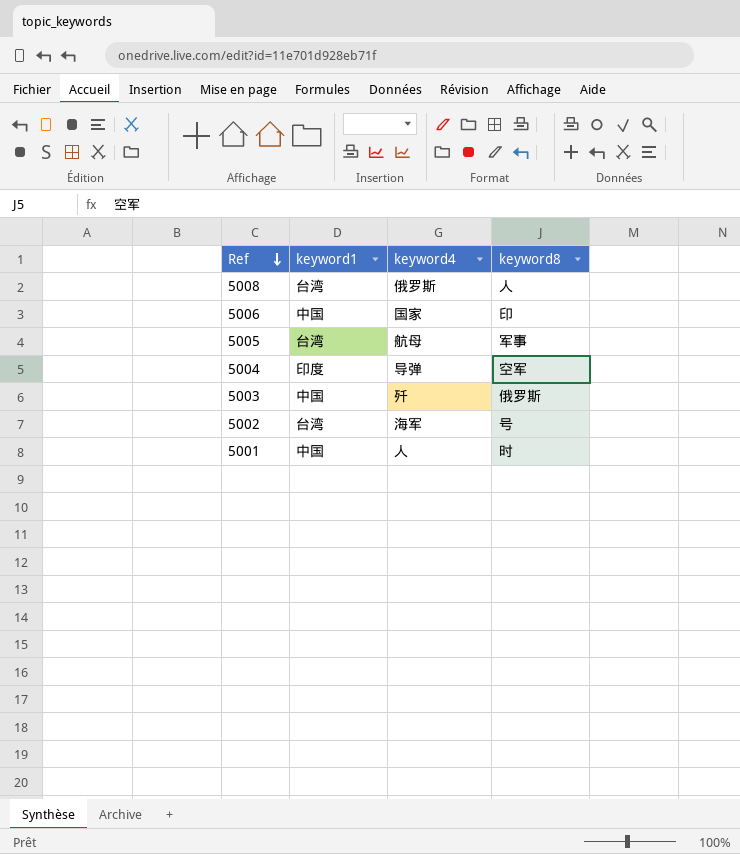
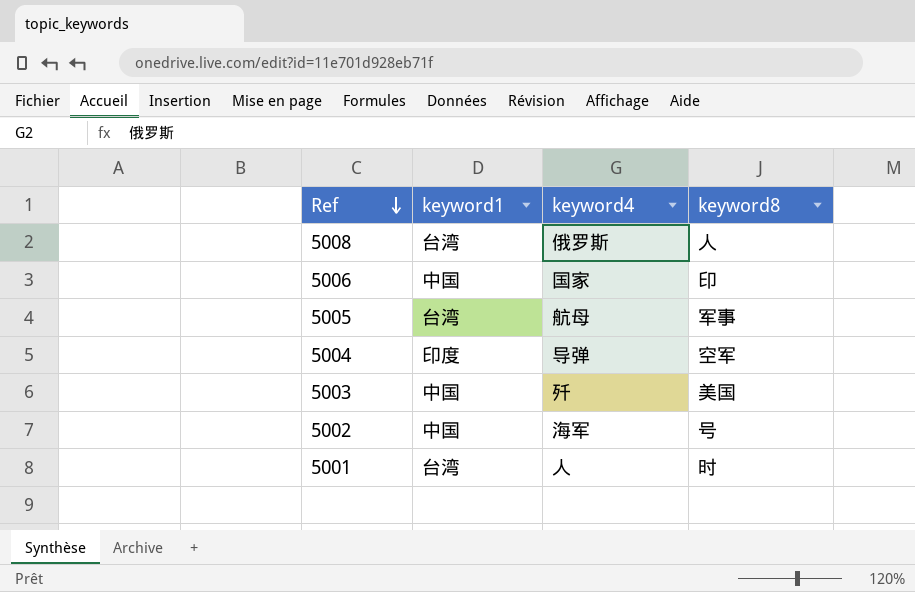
5003 | keyword8: 俄罗斯 -> 美国
5002 | keyword1: 台湾 -> 中国
5001 | keyword1: 中国 -> 台湾

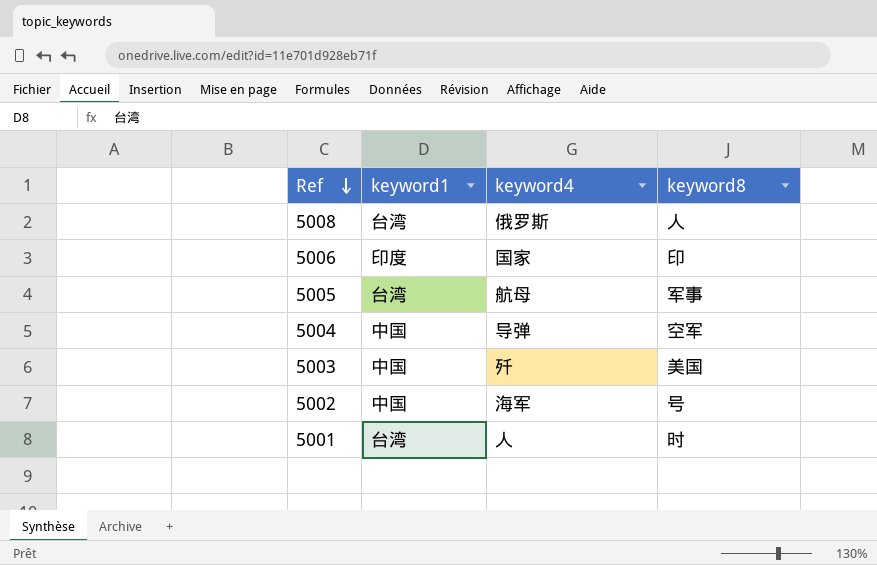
5006 | keyword1: 中国 -> 印度
5004 | keyword1: 印度 -> 中国

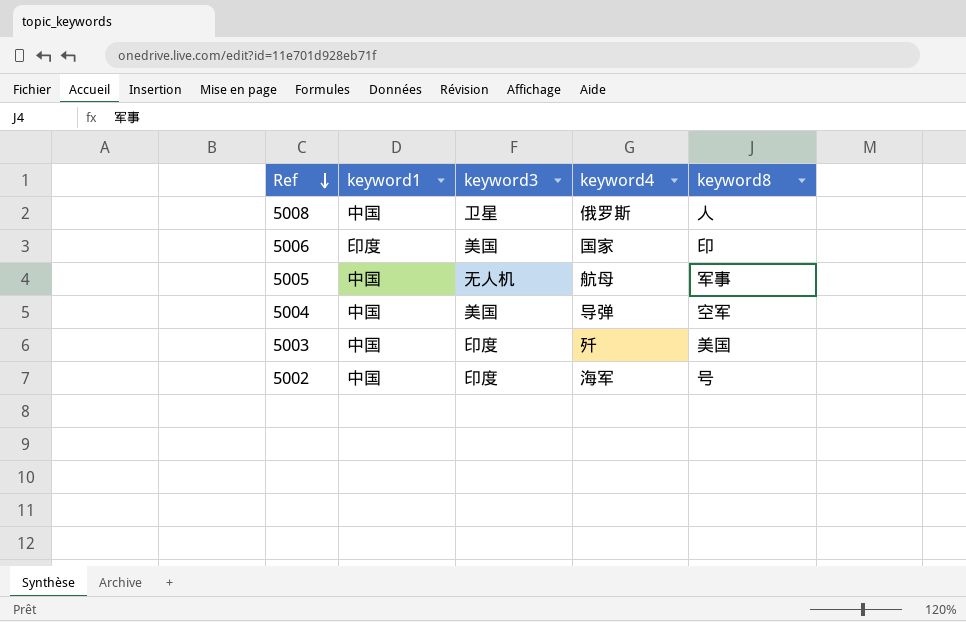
column keyword3 | position: none -> 3
row 5001: 台湾 | 人 | 时 -> none
5008 | keyword1: 台湾 -> 中国
5005 | keyword1: 台湾 -> 中国

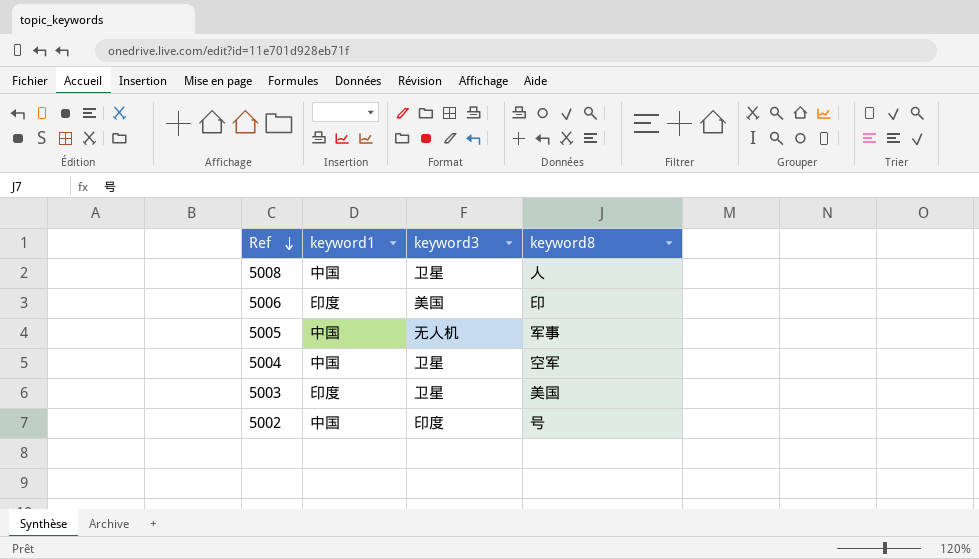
column keyword4 | position: 4 -> none
5004 | keyword3: 美国 -> 卫星
5003 | keyword1: 中国 -> 印度
5003 | keyword3: 印度 -> 卫星

